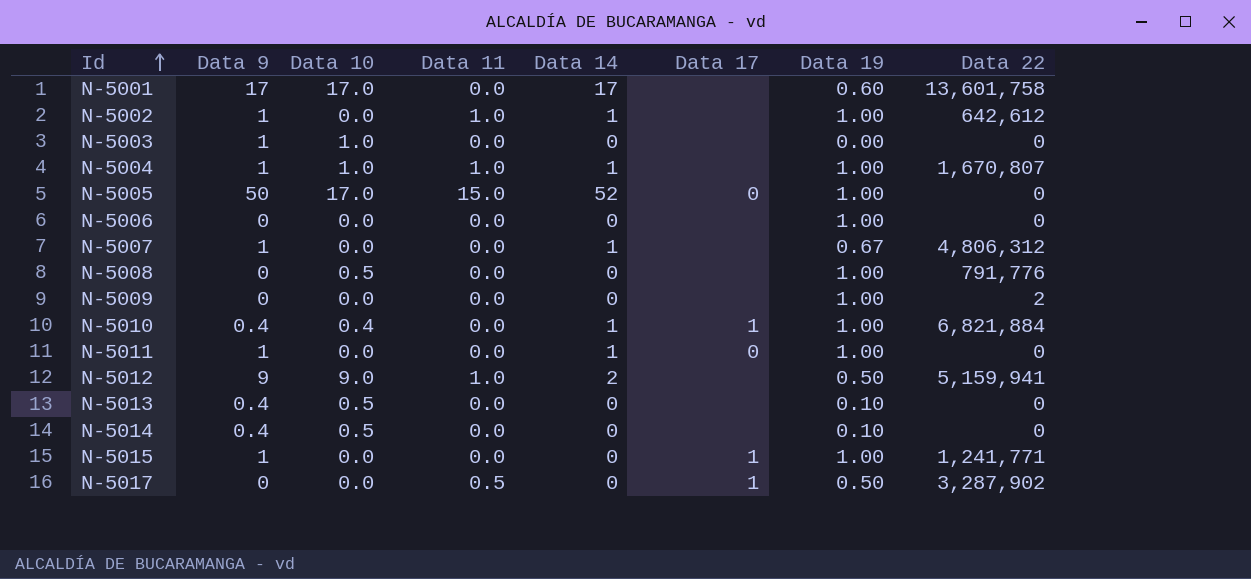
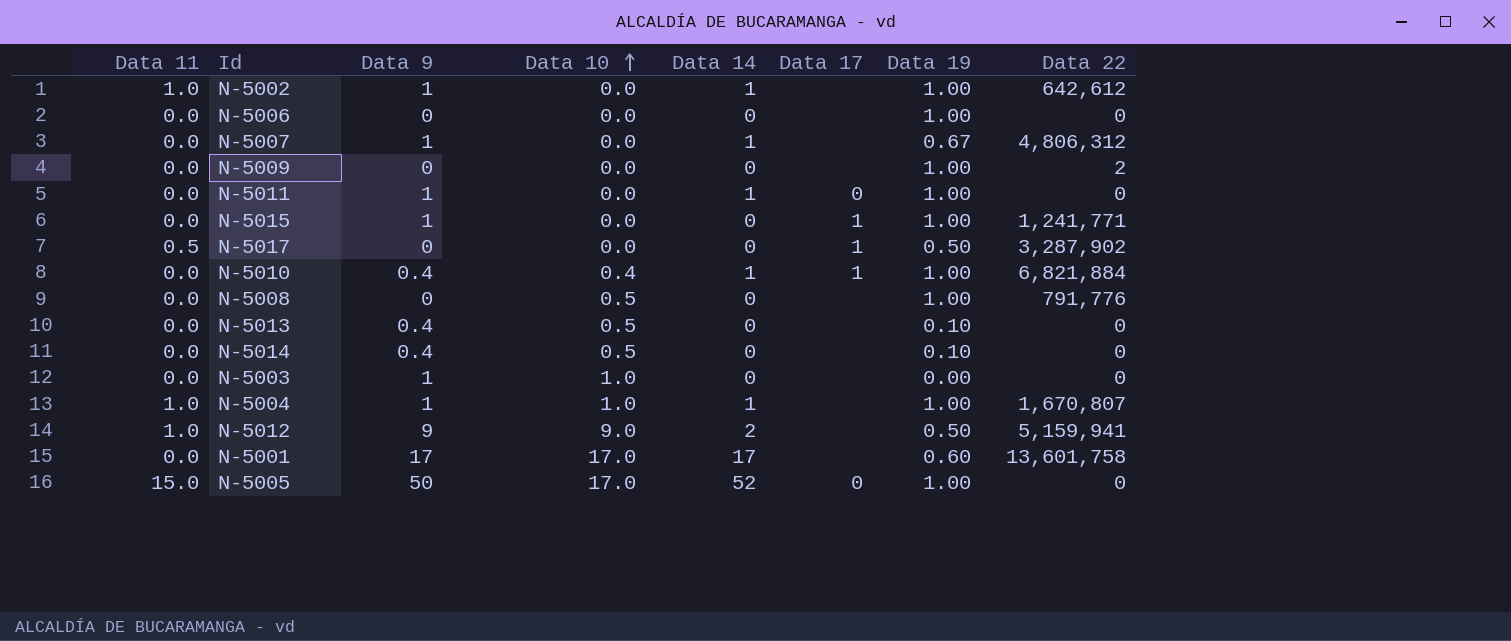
row order: Id ascending -> Data 10 ascending
column Data 11 | position: 4 -> 1

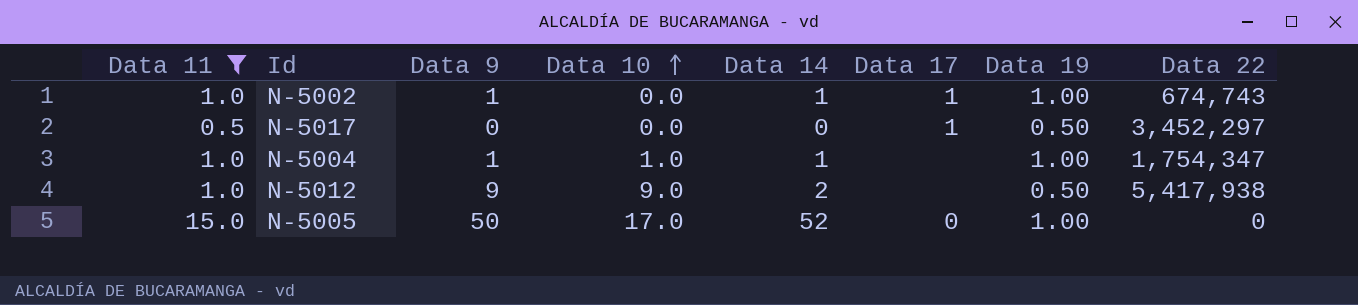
filter: none -> Data 11 != 0.0
N-5002 | Data 17: none -> 1
N-5002 | Data 22: 642,612 -> 674,743
N-5017 | Data 22: 3,287,902 -> 3,452,297
N-5004 | Data 22: 1,670,807 -> 1,754,347
N-5012 | Data 22: 5,159,941 -> 5,417,938

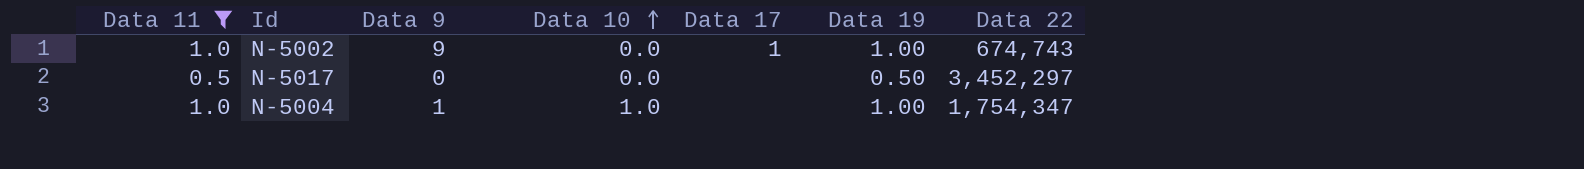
column Data 14 | position: 5 -> none
row N-5012: 1.0 | 9 | 9.0 | 2 | none | 0.50 | 5,417,938 -> none
row N-5005: 15.0 | 50 | 17.0 | 52 | 0 | 1.00 | 0 -> none
N-5002 | Data 9: 1 -> 9
N-5017 | Data 17: 1 -> none

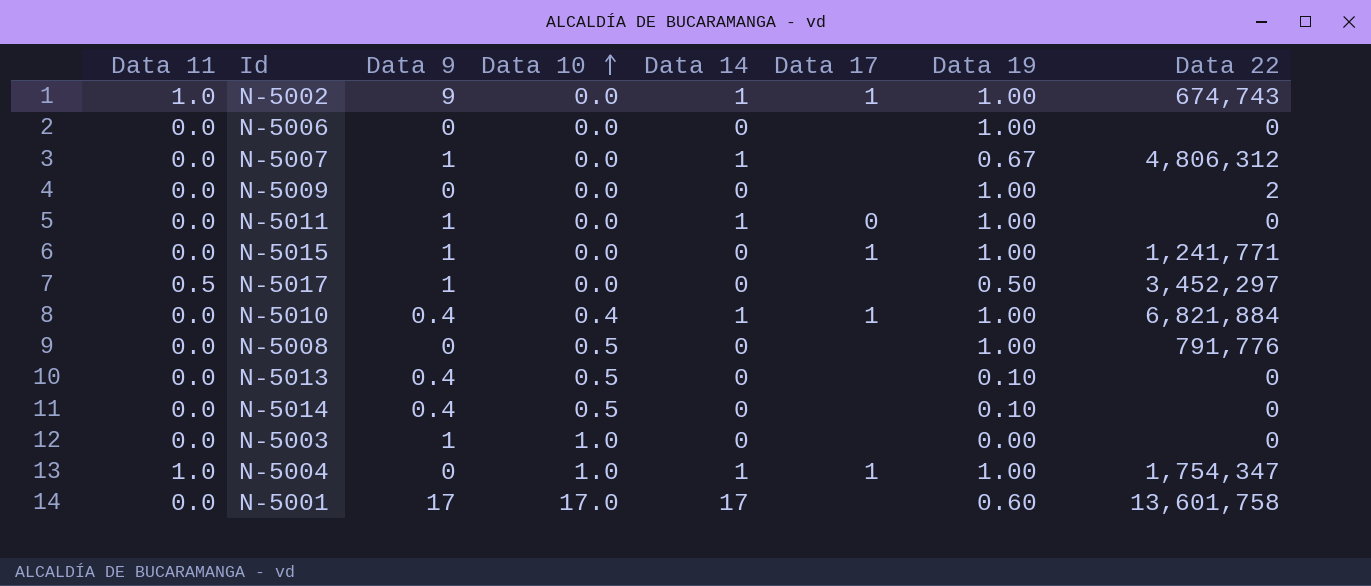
filter: Data 11 != 0.0 -> none
column Data 14 | position: none -> 5
N-5017 | Data 9: 0 -> 1
N-5004 | Data 9: 1 -> 0
N-5004 | Data 17: none -> 1

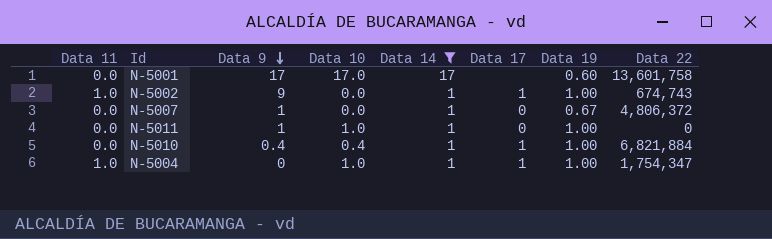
filter: none -> Data 14 != 0
row order: Data 10 ascending -> Data 9 descending
N-5007 | Data 17: none -> 0
N-5007 | Data 22: 4,806,312 -> 4,806,372
N-5011 | Data 10: 0.0 -> 1.0

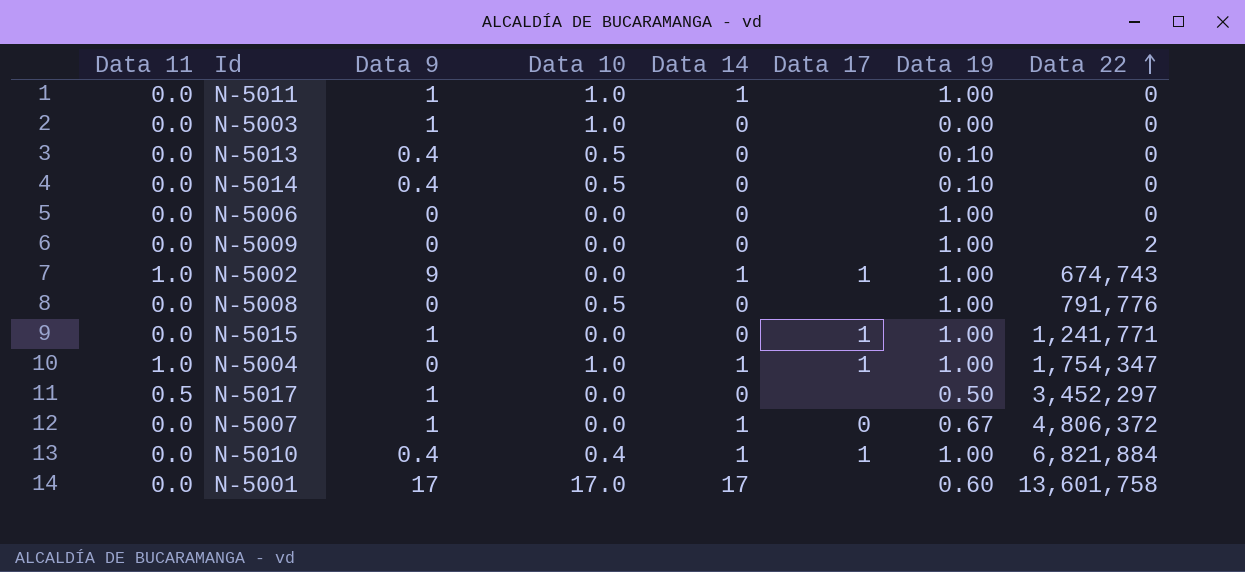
filter: Data 14 != 0 -> none
row order: Data 9 descending -> Data 22 ascending
N-5011 | Data 17: 0 -> none

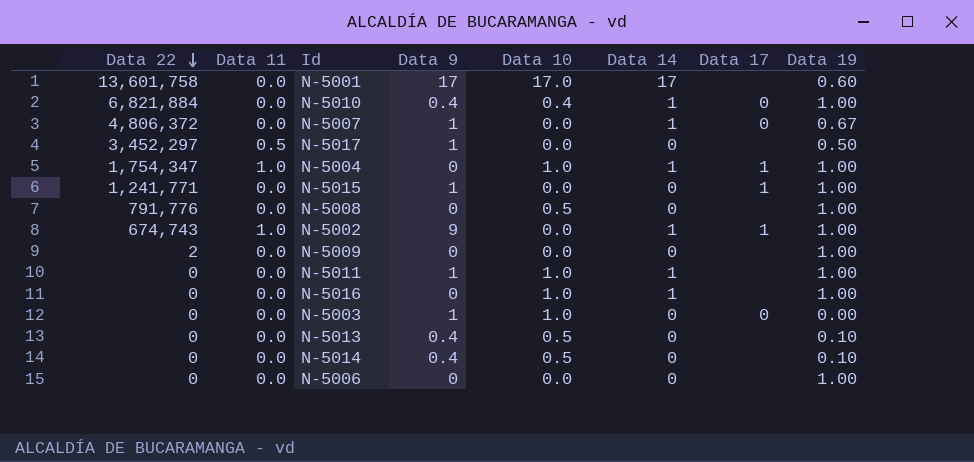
row order: Data 22 ascending -> Data 22 descending
column Data 22 | position: 8 -> 1
N-5010 | Data 17: 1 -> 0
row N-5016: none -> 0 | 0.0 | 0 | 1.0 | 1 | none | 1.00
N-5003 | Data 17: none -> 0

